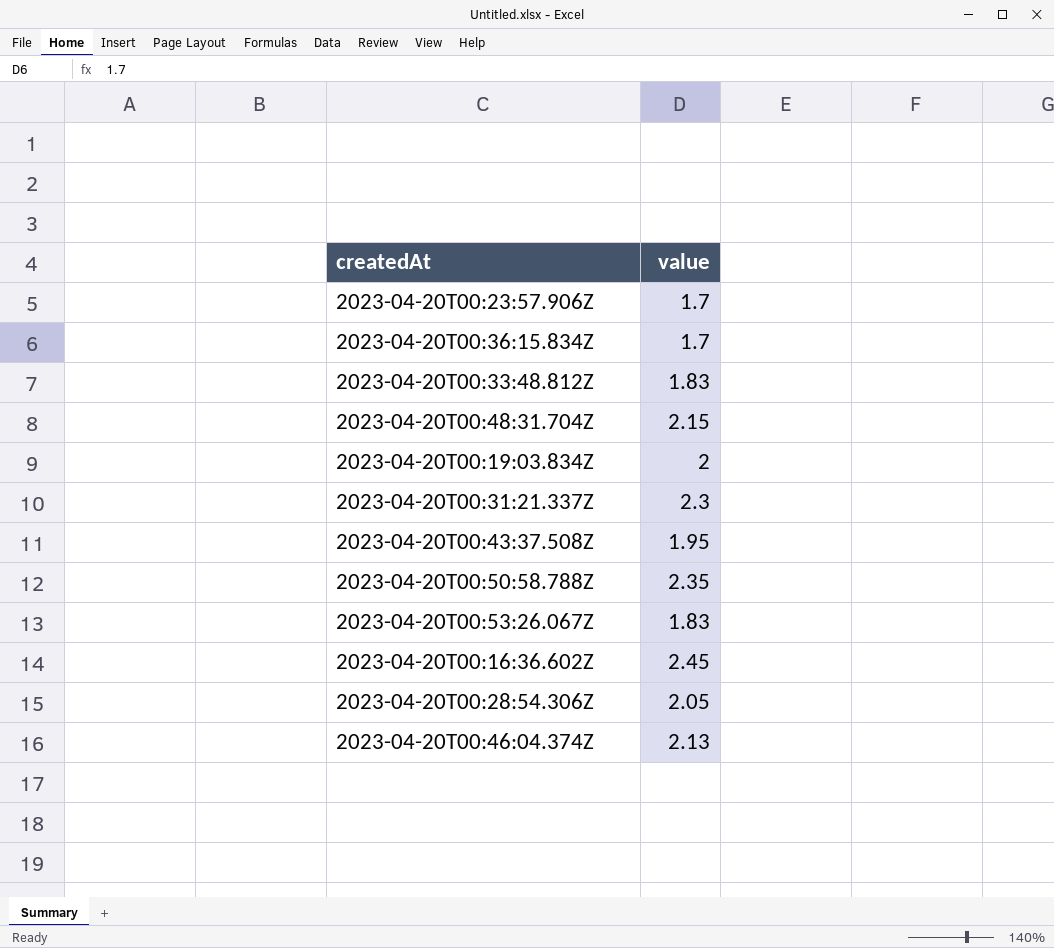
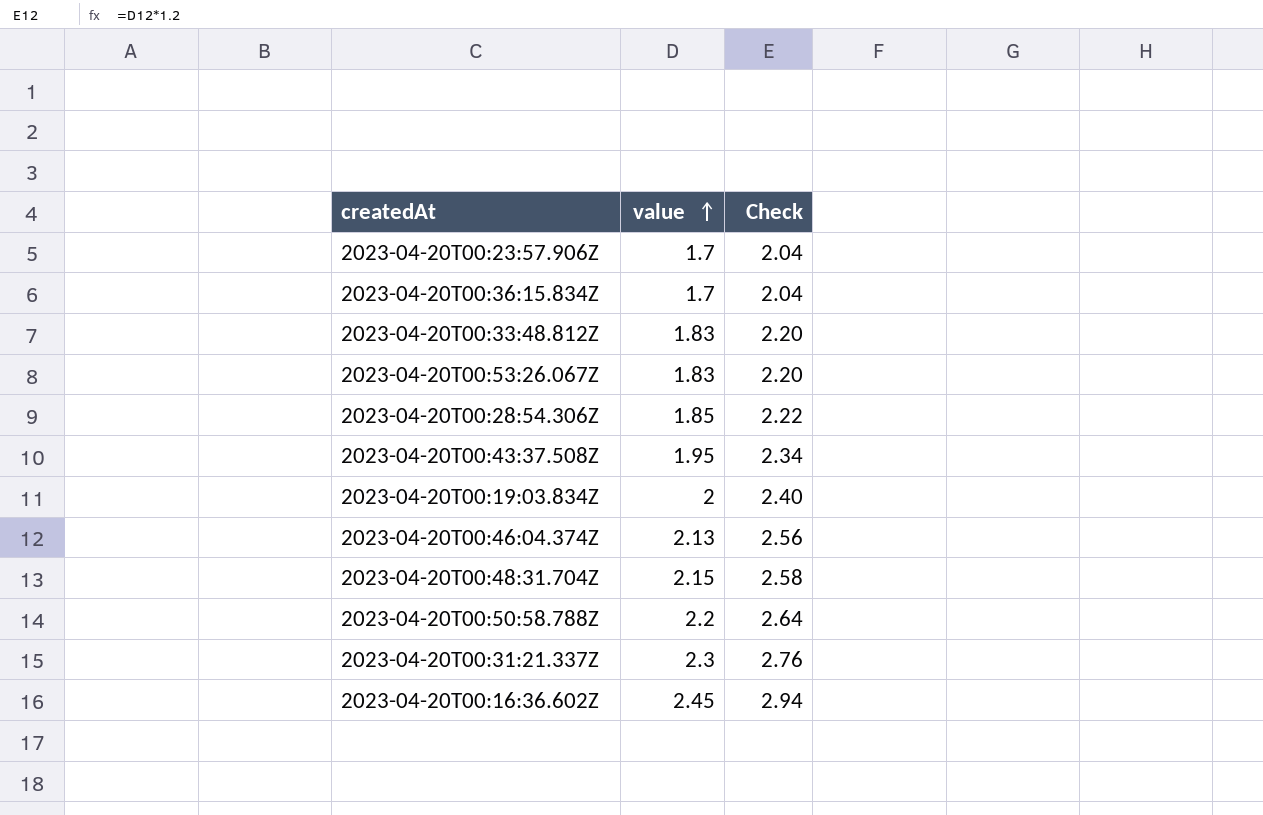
row order: none -> value ascending
column Check | formula: none -> [value] * 1.2
2023-04-20T00:28:54.306Z | value: 2.05 -> 1.85
2023-04-20T00:50:58.788Z | value: 2.35 -> 2.2

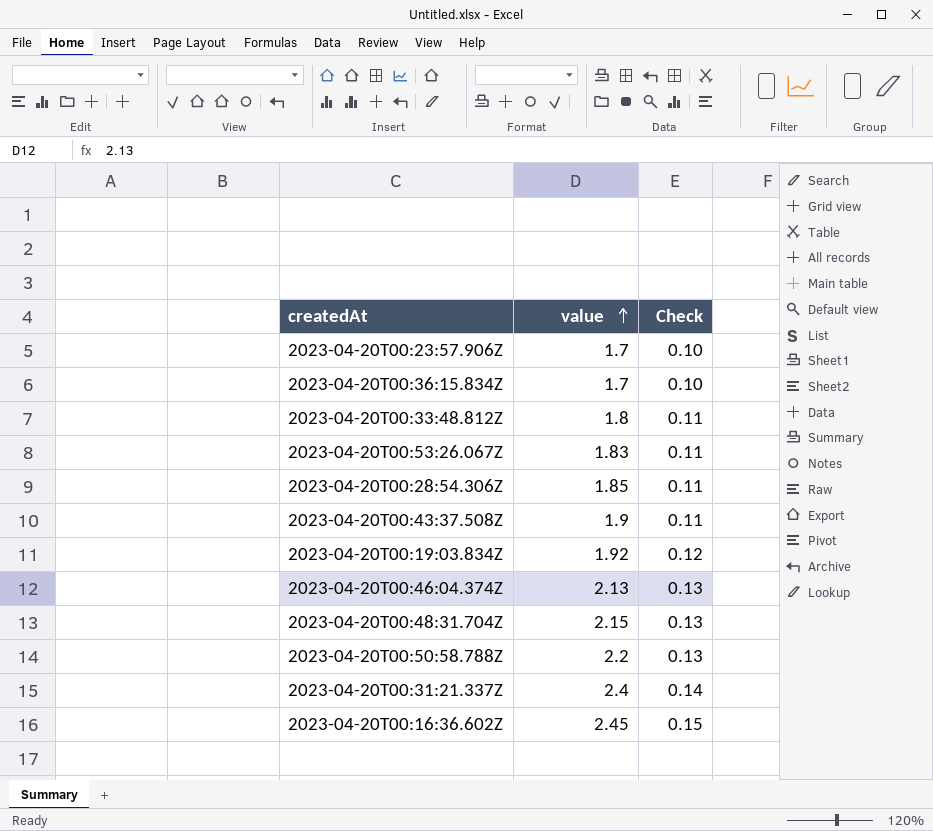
column Check | formula: [value] * 1.2 -> [value] * 0.06
2023-04-20T00:33:48.812Z | value: 1.83 -> 1.8
2023-04-20T00:43:37.508Z | value: 1.95 -> 1.9
2023-04-20T00:19:03.834Z | value: 2 -> 1.92
2023-04-20T00:31:21.337Z | value: 2.3 -> 2.4

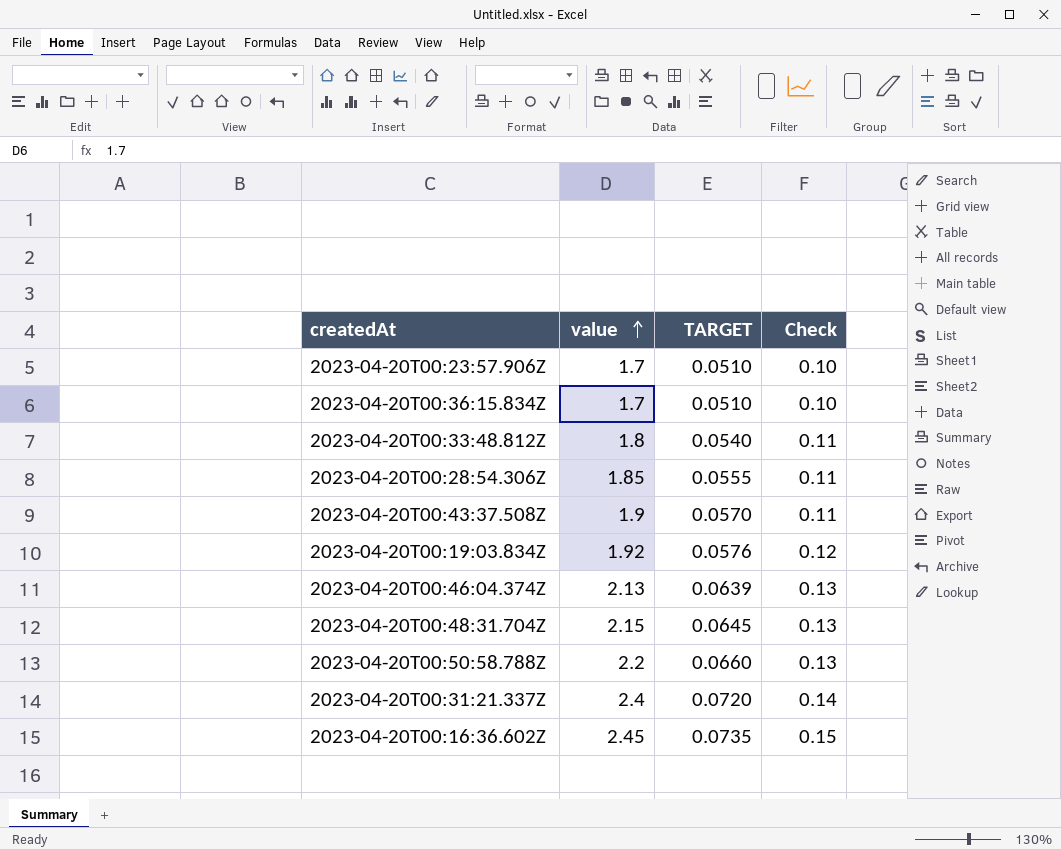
column TARGET | formula: none -> [value] * 0.03
row 2023-04-20T00:53:26.067Z: 1.83 | 0.11 -> none

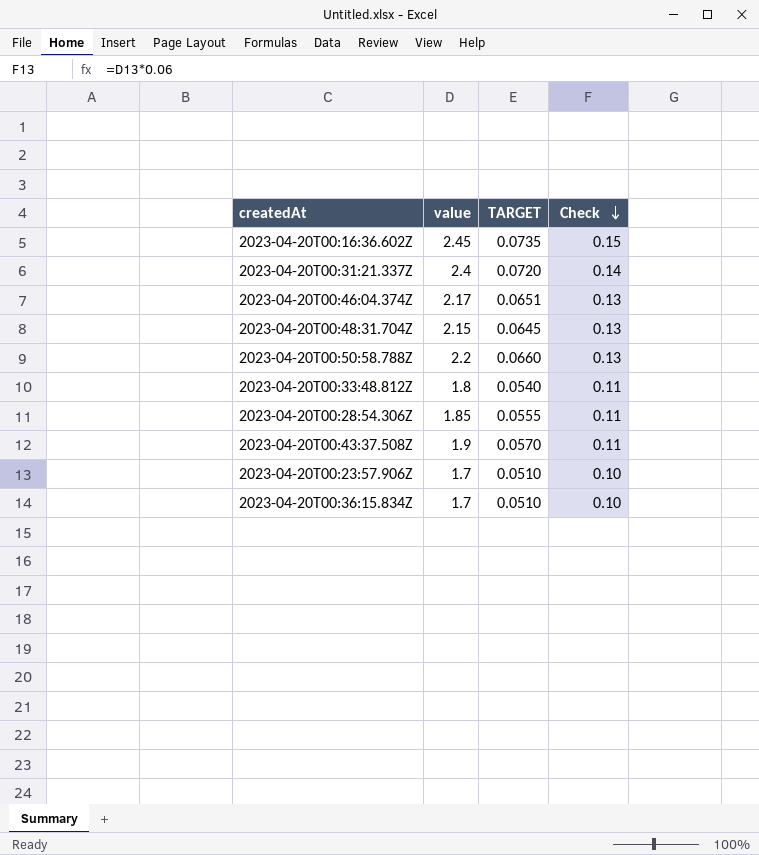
row order: value ascending -> Check descending
row 2023-04-20T00:19:03.834Z: 1.92 | 0.0576 | 0.12 -> none
2023-04-20T00:46:04.374Z | value: 2.13 -> 2.17
2023-04-20T00:46:04.374Z | TARGET: 0.0639 -> 0.0651

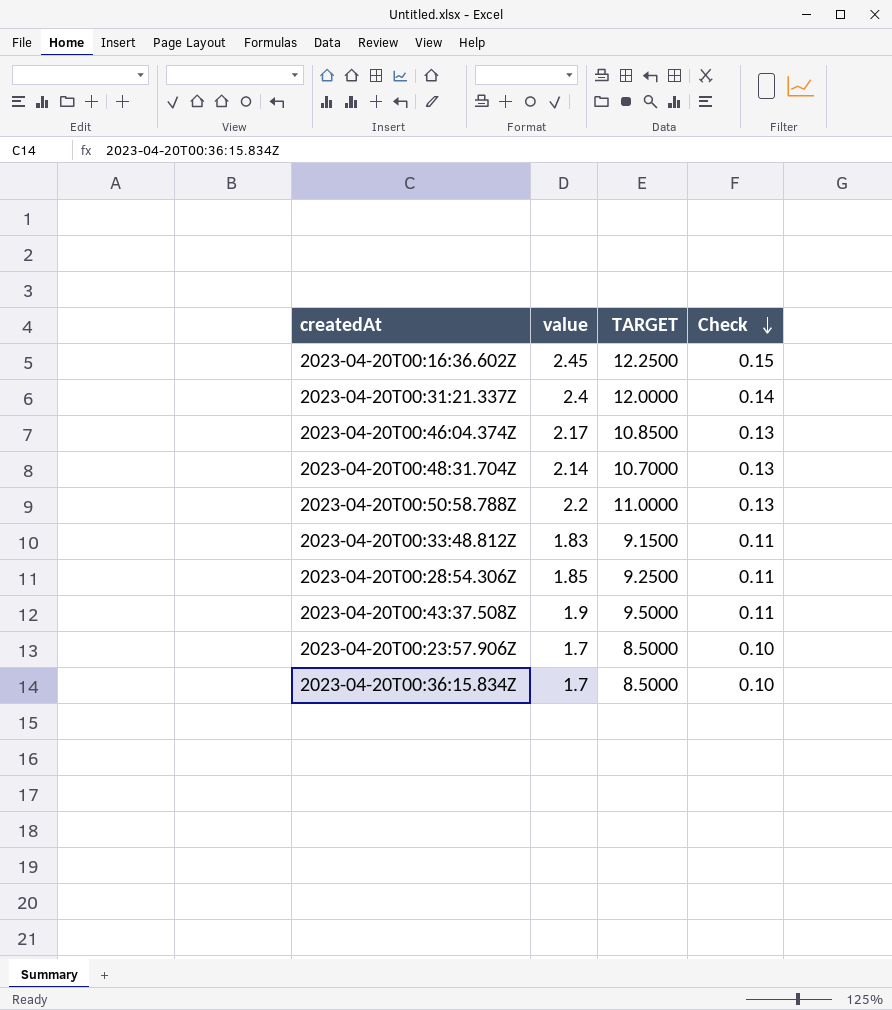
column TARGET | formula: [value] * 0.03 -> [value] * 5
2023-04-20T00:48:31.704Z | value: 2.15 -> 2.14
2023-04-20T00:33:48.812Z | value: 1.8 -> 1.83

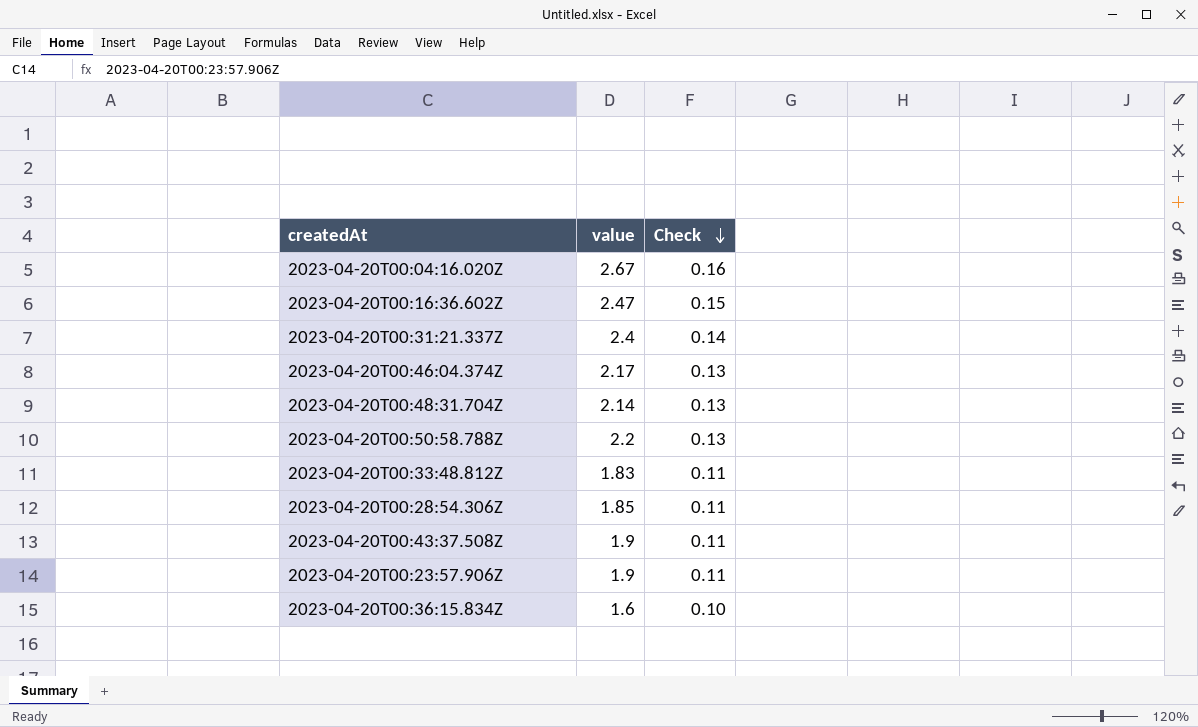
column TARGET | formula: [value] * 5 -> none
row 2023-04-20T00:04:16.020Z: none -> 2.67 | 0.16
2023-04-20T00:16:36.602Z | value: 2.45 -> 2.47
2023-04-20T00:23:57.906Z | value: 1.7 -> 1.9
2023-04-20T00:23:57.906Z | Check: 0.10 -> 0.11
2023-04-20T00:36:15.834Z | value: 1.7 -> 1.6

